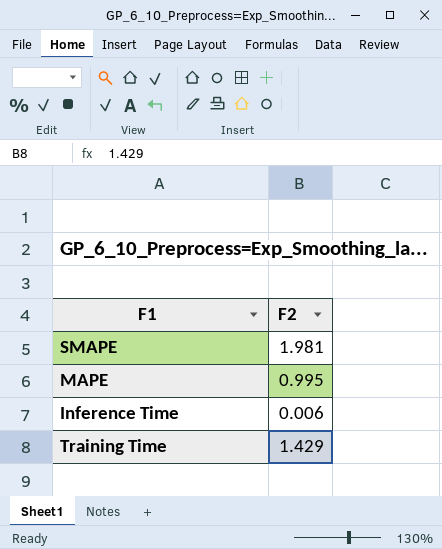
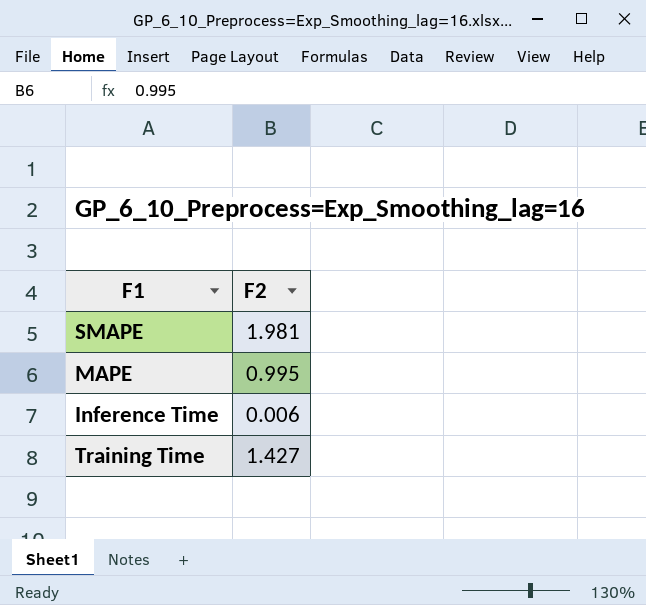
Training Time | F2: 1.429 -> 1.427

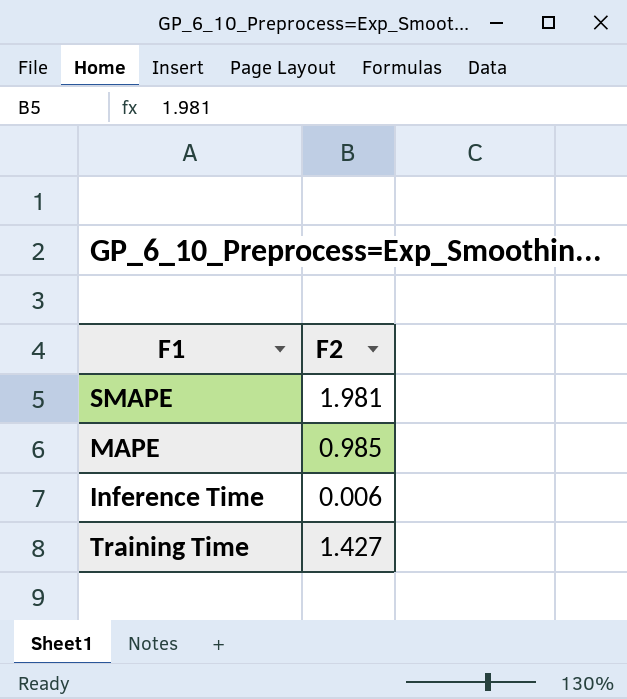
MAPE | F2: 0.995 -> 0.985

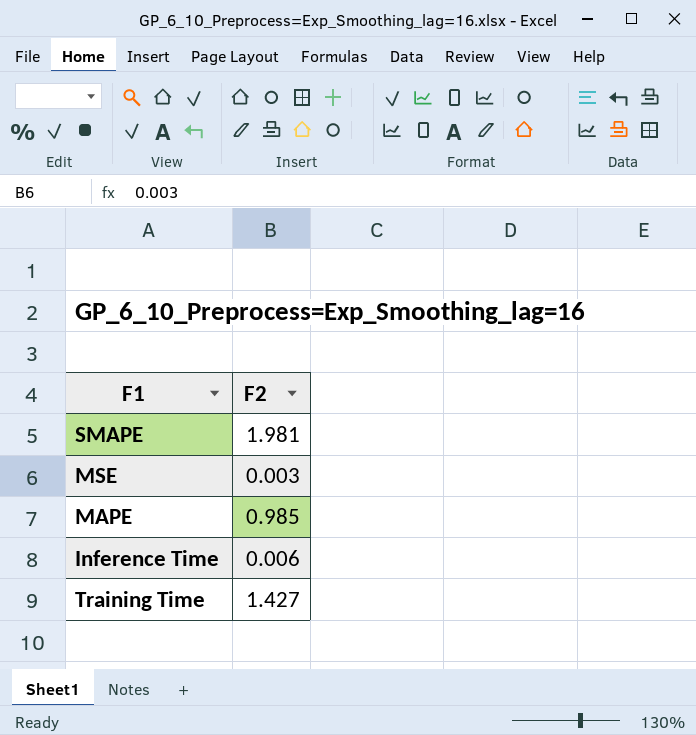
row MSE: none -> 0.003

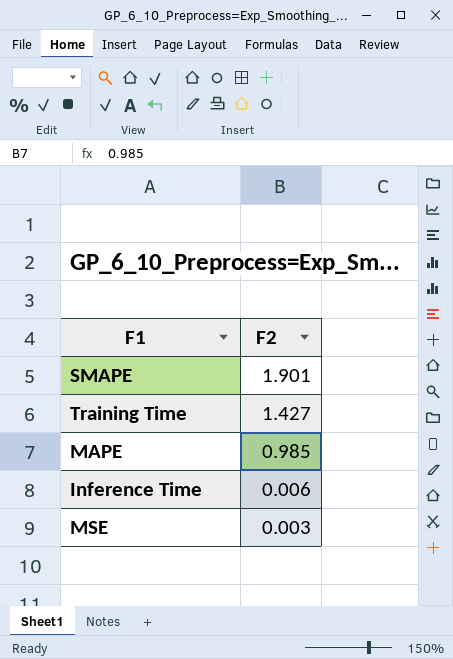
row order: none -> F2 descending
SMAPE | F2: 1.981 -> 1.901

